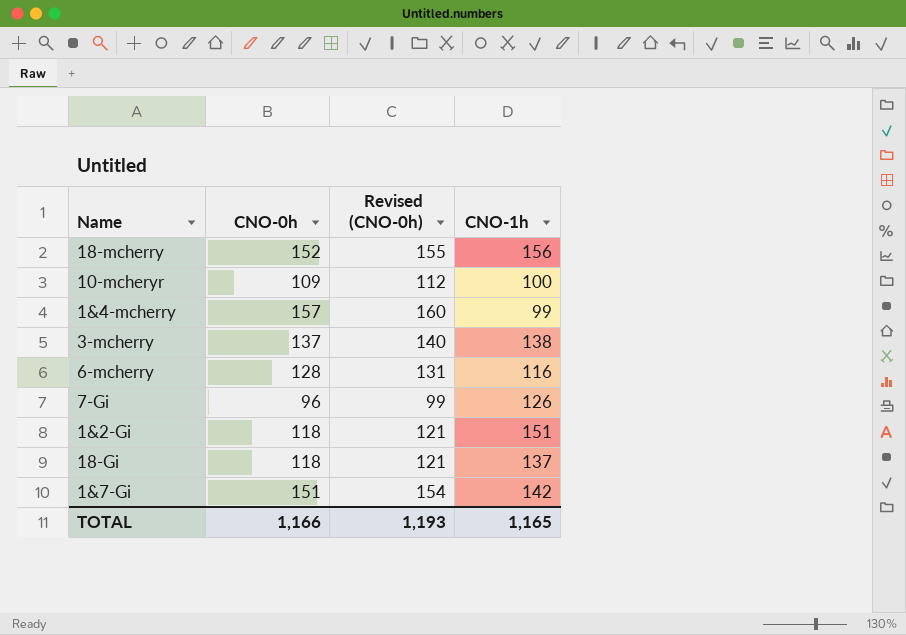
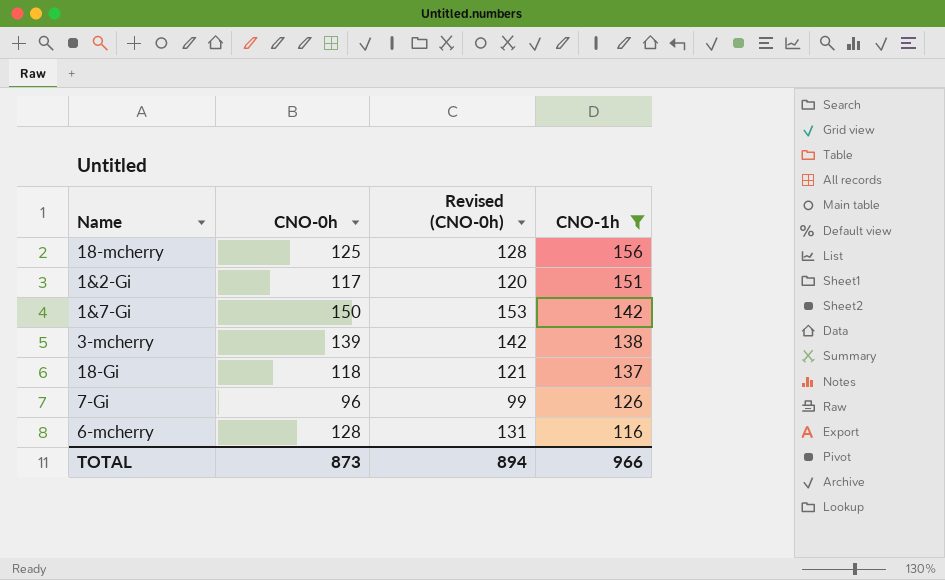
filter: none -> CNO-1h >= 116
row order: none -> CNO-1h descending
18-mcherry | CNO-0h: 152 -> 125
18-mcherry | Revised (CNO-0h): 155 -> 128
1&2-Gi | CNO-0h: 118 -> 117
1&2-Gi | Revised (CNO-0h): 121 -> 120
1&7-Gi | CNO-0h: 151 -> 150
1&7-Gi | Revised (CNO-0h): 154 -> 153
3-mcherry | CNO-0h: 137 -> 139
3-mcherry | Revised (CNO-0h): 140 -> 142
TOTAL | CNO-0h: 1,166 -> 873
TOTAL | Revised (CNO-0h): 1,193 -> 894
TOTAL | CNO-1h: 1,165 -> 966

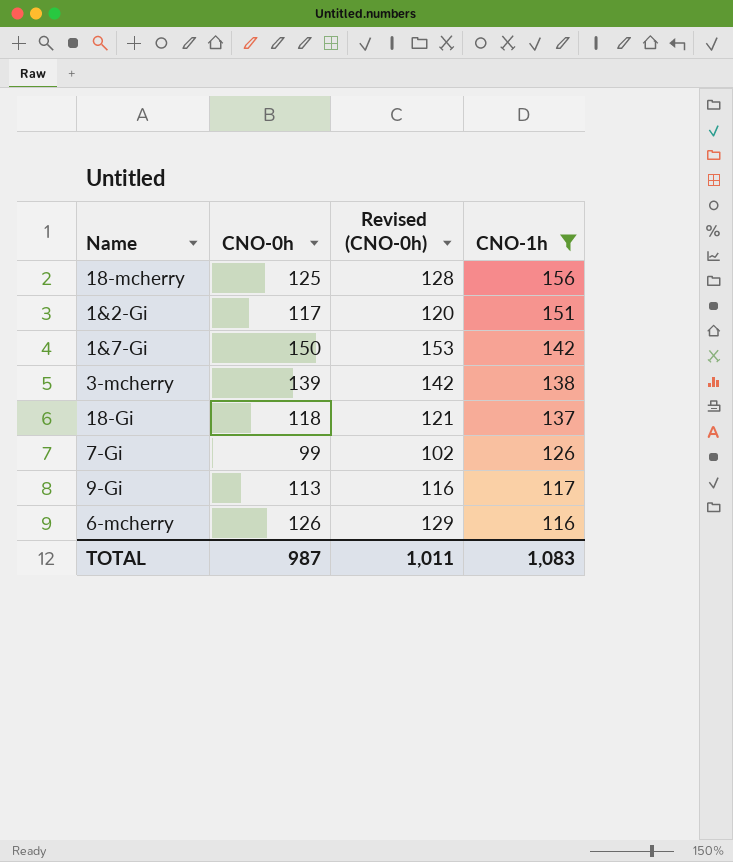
7-Gi | CNO-0h: 96 -> 99
7-Gi | Revised (CNO-0h): 99 -> 102
row 9-Gi: none -> 113 | 116 | 117
6-mcherry | CNO-0h: 128 -> 126
6-mcherry | Revised (CNO-0h): 131 -> 129
TOTAL | CNO-0h: 873 -> 987
TOTAL | Revised (CNO-0h): 894 -> 1,011
TOTAL | CNO-1h: 966 -> 1,083

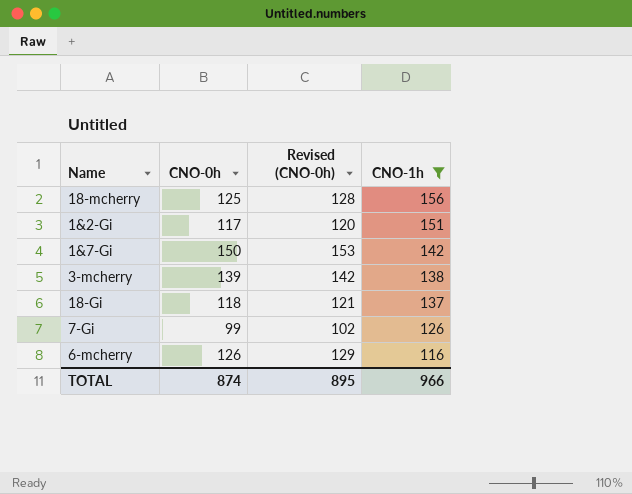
row 9-Gi: 113 | 116 | 117 -> none
TOTAL | CNO-0h: 987 -> 874
TOTAL | Revised (CNO-0h): 1,011 -> 895
TOTAL | CNO-1h: 1,083 -> 966

